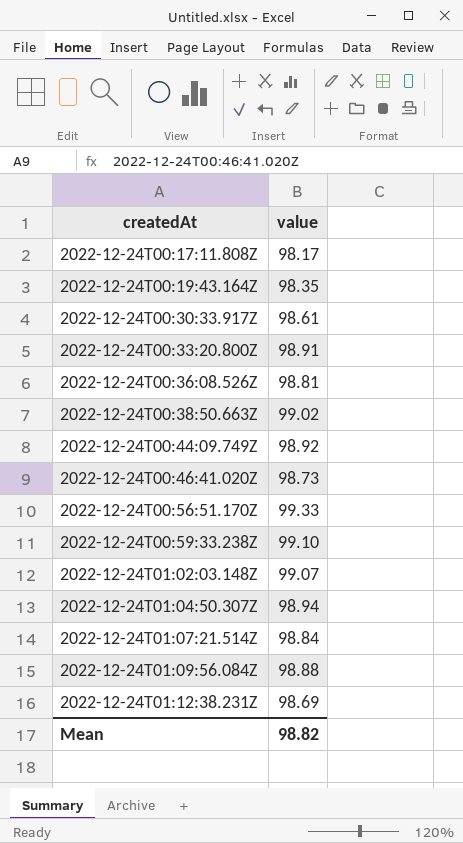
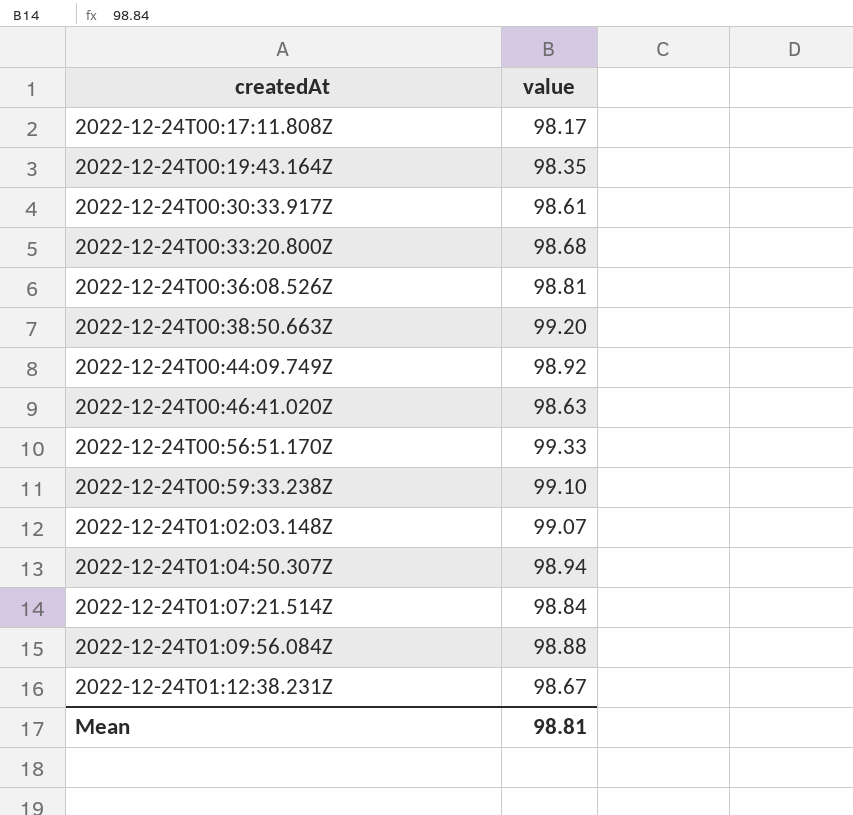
2022-12-24T00:33:20.800Z | value: 98.91 -> 98.68
2022-12-24T00:38:50.663Z | value: 99.02 -> 99.20
2022-12-24T00:46:41.020Z | value: 98.73 -> 98.63
2022-12-24T01:12:38.231Z | value: 98.69 -> 98.67
Mean | value: 98.82 -> 98.81

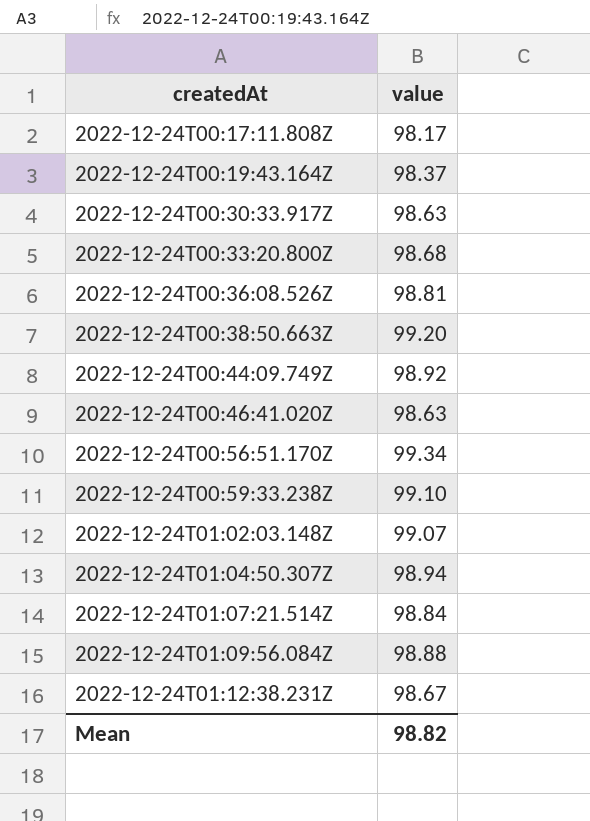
2022-12-24T00:19:43.164Z | value: 98.35 -> 98.37
2022-12-24T00:30:33.917Z | value: 98.61 -> 98.63
2022-12-24T00:56:51.170Z | value: 99.33 -> 99.34
Mean | value: 98.81 -> 98.82

